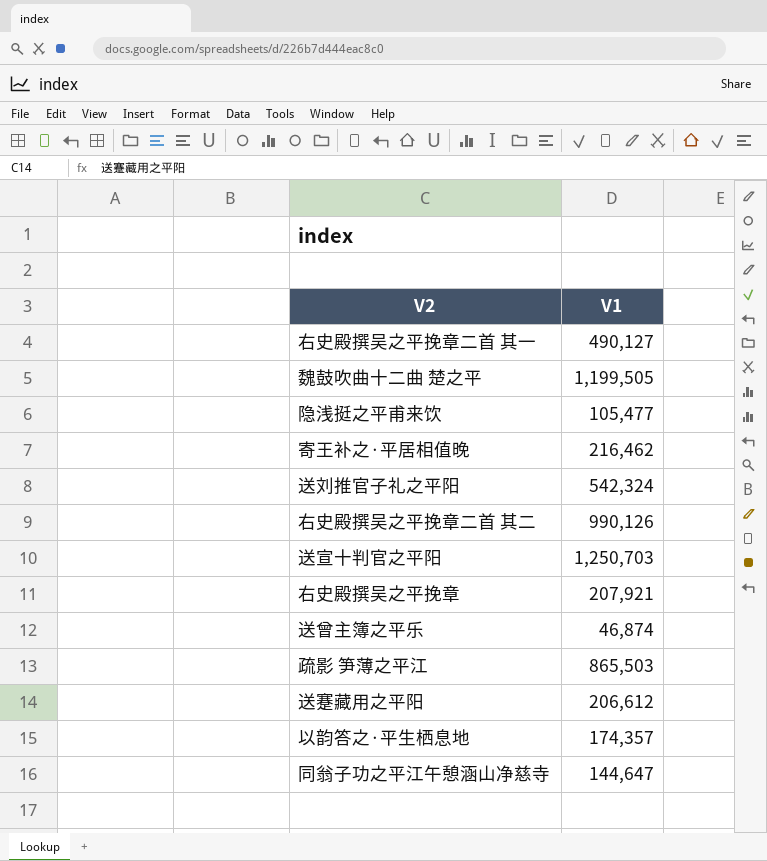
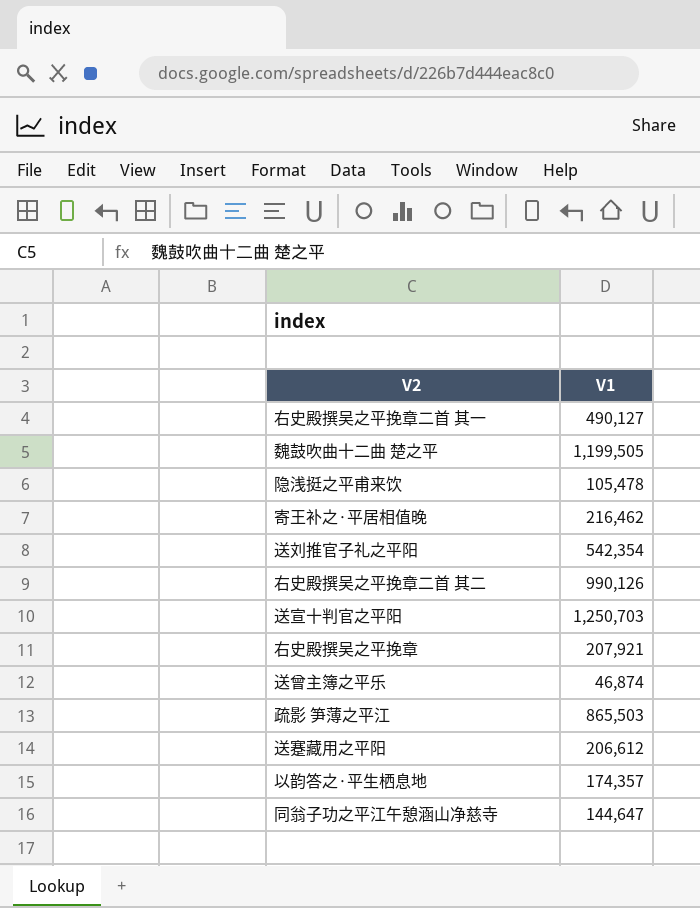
隐浅挺之平甫来饮 | V1: 105,477 -> 105,478
送刘推官子礼之平阳 | V1: 542,324 -> 542,354

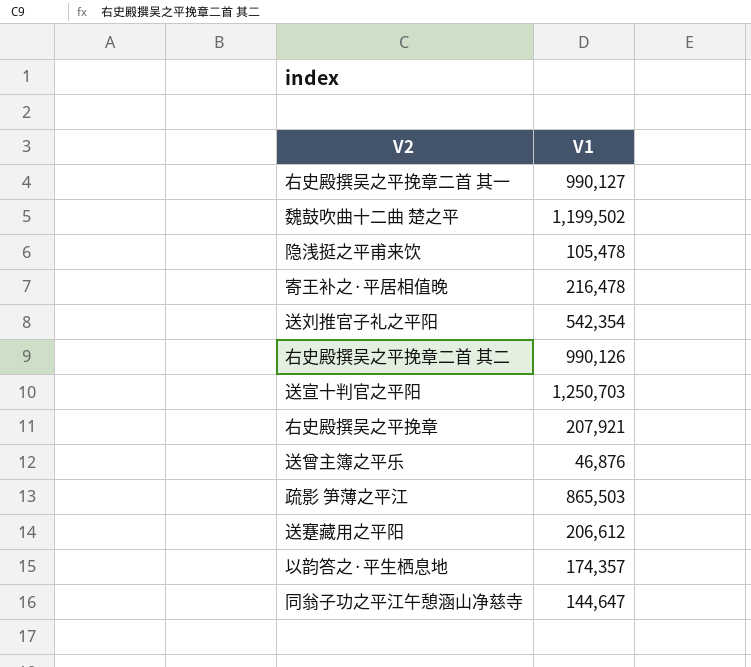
右史殿撰吴之平挽章二首 其一 | V1: 490,127 -> 990,127
魏鼓吹曲十二曲 楚之平 | V1: 1,199,505 -> 1,199,502
寄王补之·平居相值晚 | V1: 216,462 -> 216,478
送曾主簿之平乐 | V1: 46,874 -> 46,876

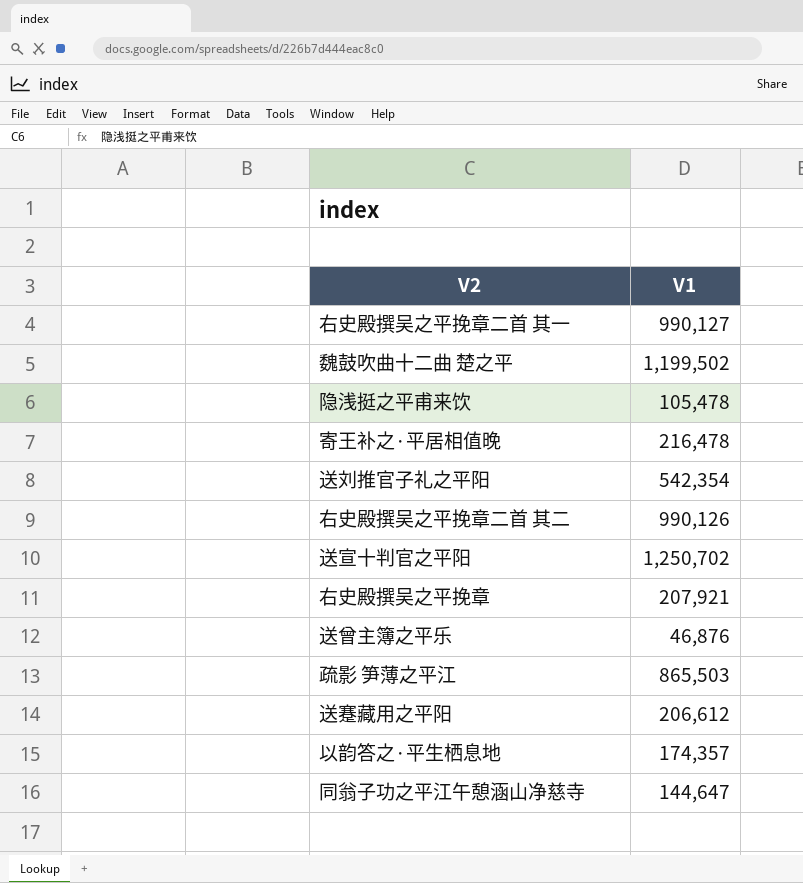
送宣十判官之平阳 | V1: 1,250,703 -> 1,250,702

